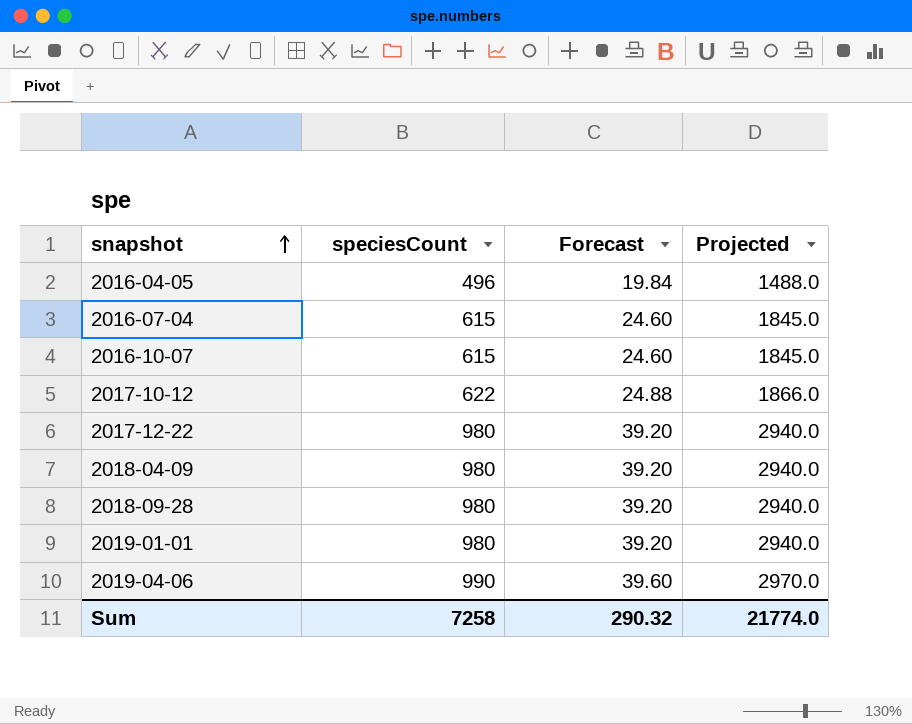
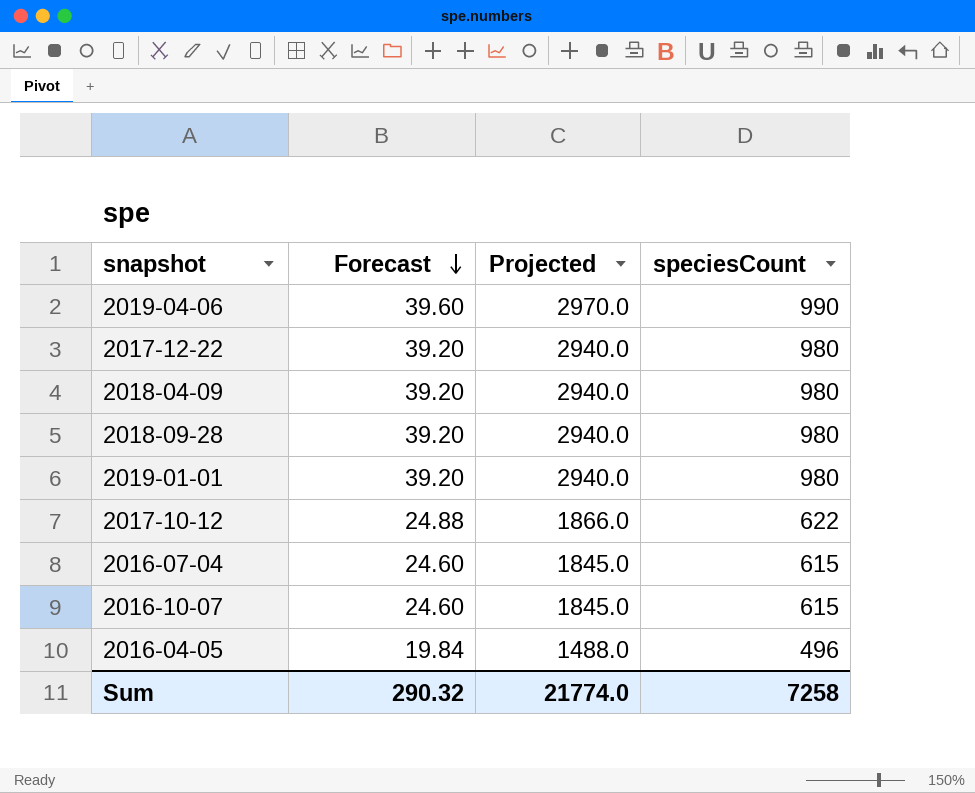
row order: snapshot ascending -> Forecast descending
column speciesCount | position: 2 -> 4

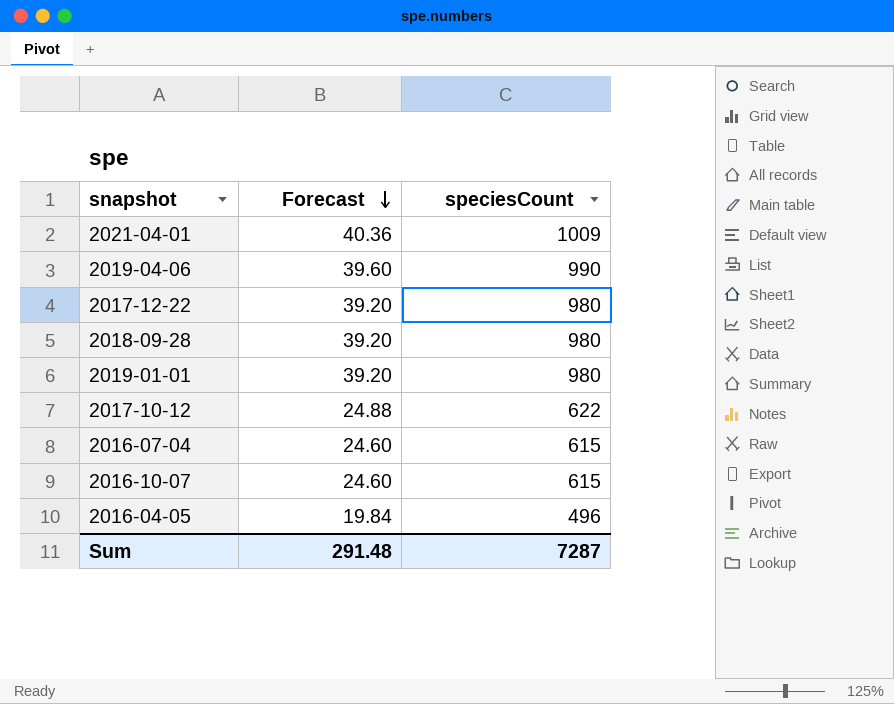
column Projected | formula: [speciesCount] * 3 -> none
row 2018-04-09: 39.20 | 2940.0 | 980 -> none
row 2021-04-01: none -> 40.36 | 1009
Sum | Forecast: 290.32 -> 291.48
Sum | speciesCount: 7258 -> 7287

